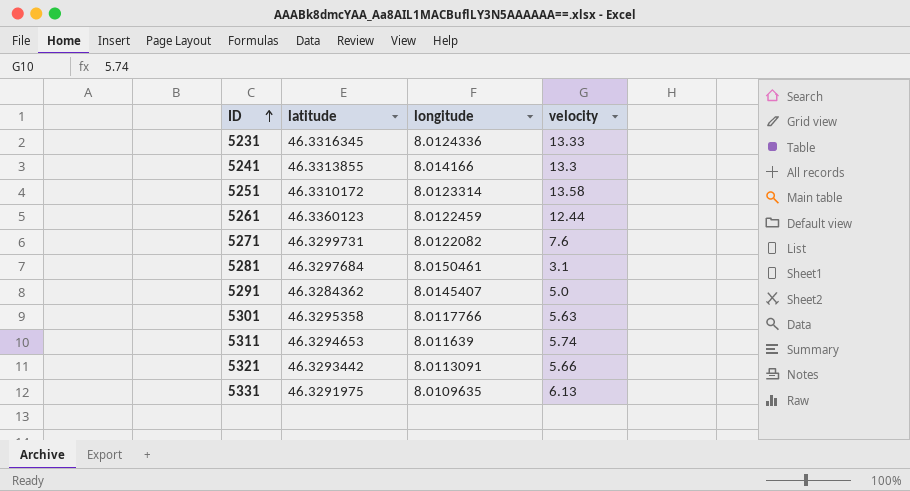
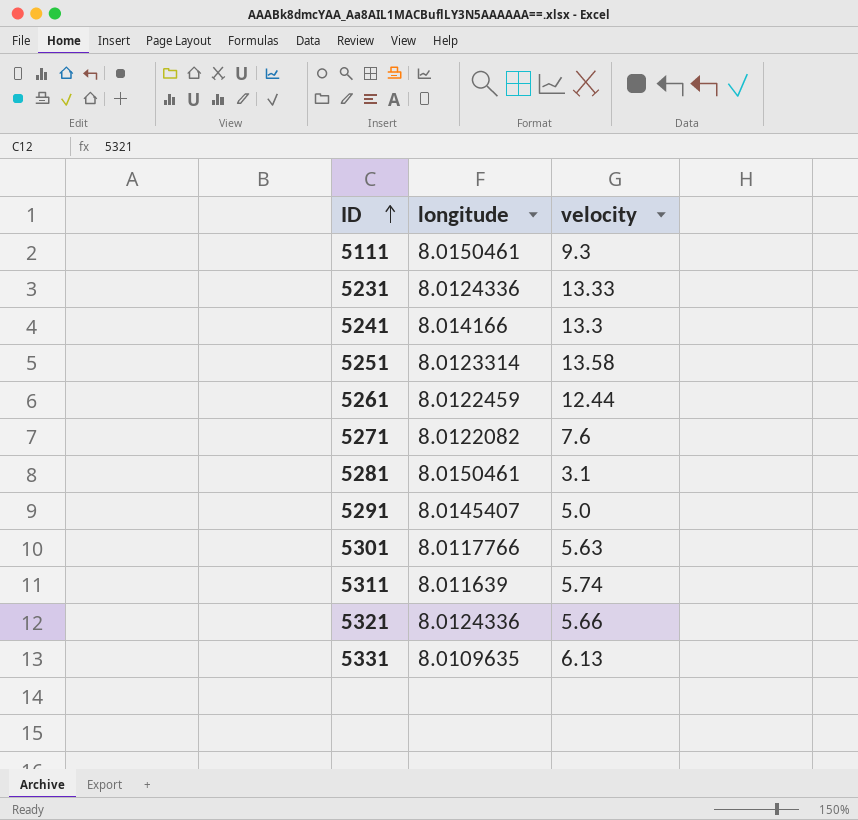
column latitude | position: 2 -> none
row 5111: none -> 8.0150461 | 9.3
5321 | longitude: 8.0113091 -> 8.0124336

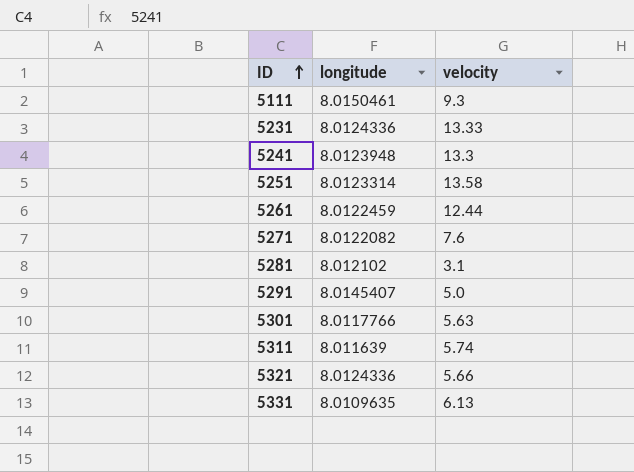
5241 | longitude: 8.014166 -> 8.0123948
5281 | longitude: 8.0150461 -> 8.012102

